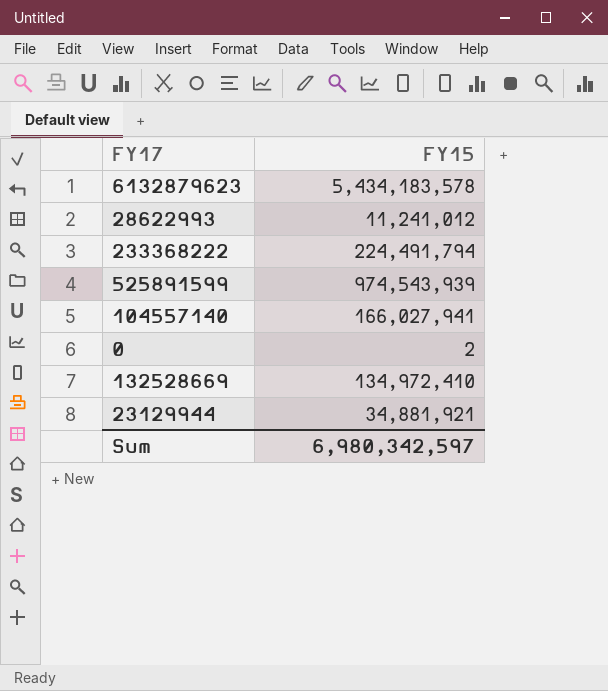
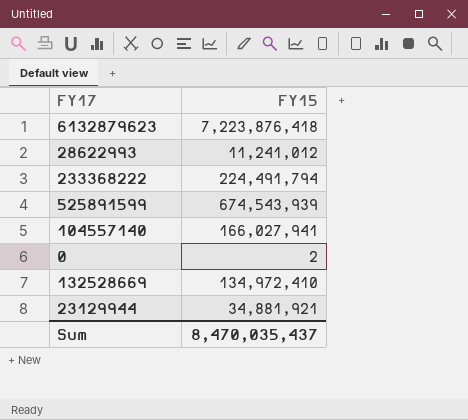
6132879623 | FY15: 5,434,183,578 -> 7,223,876,418
525891599 | FY15: 974,543,939 -> 674,543,939
Sum | FY15: 6,980,342,597 -> 8,470,035,437

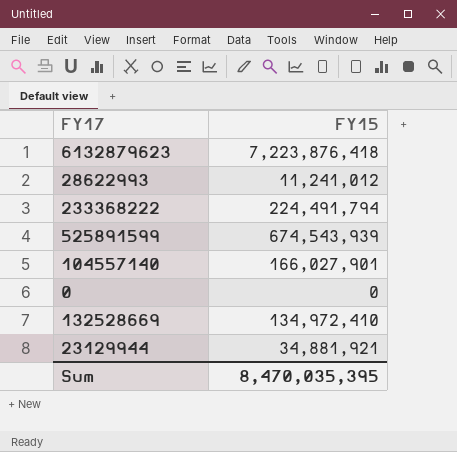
104557140 | FY15: 166,027,941 -> 166,027,901
0 | FY15: 2 -> 0
Sum | FY15: 8,470,035,437 -> 8,470,035,395

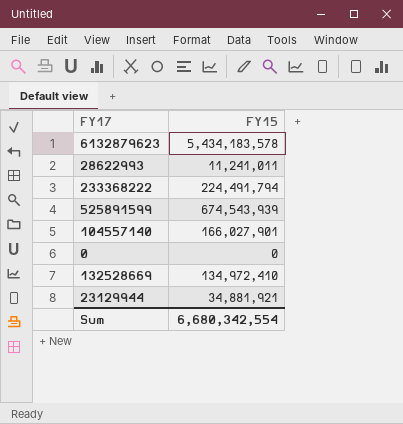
6132879623 | FY15: 7,223,876,418 -> 5,434,183,578
28622993 | FY15: 11,241,012 -> 11,241,011
Sum | FY15: 8,470,035,395 -> 6,680,342,554

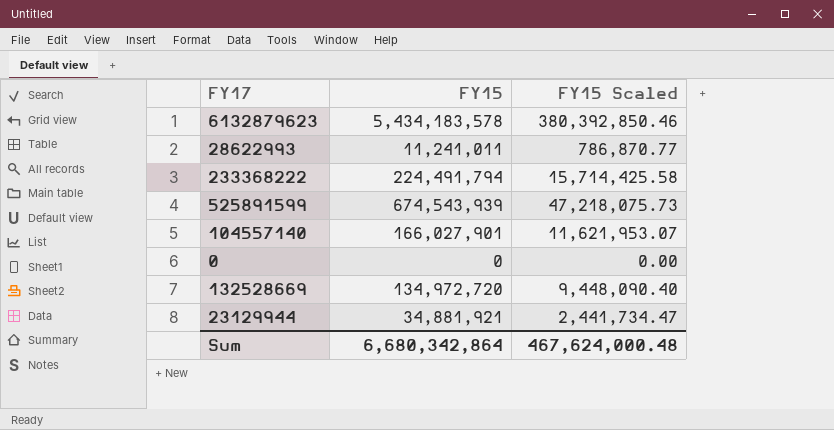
column FY15 Scaled | formula: none -> [FY15] * 0.07
132528669 | FY15: 134,972,410 -> 134,972,720
Sum | FY15: 6,680,342,554 -> 6,680,342,864

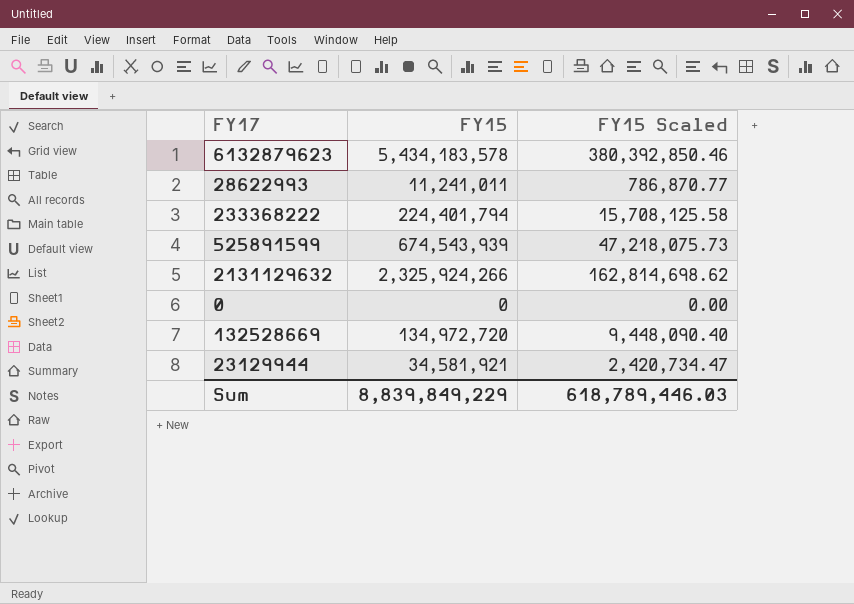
row 104557140: 166,027,901 | 11,621,953.07 -> none
233368222 | FY15: 224,491,794 -> 224,401,794
233368222 | FY15 Scaled: 15,714,425.58 -> 15,708,125.58
row 2131129632: none -> 2,325,924,266 | 162,814,698.62
23129944 | FY15: 34,881,921 -> 34,581,921
23129944 | FY15 Scaled: 2,441,734.47 -> 2,420,734.47
Sum | FY15: 6,680,342,864 -> 8,839,849,229
Sum | FY15 Scaled: 467,624,000.48 -> 618,789,446.03

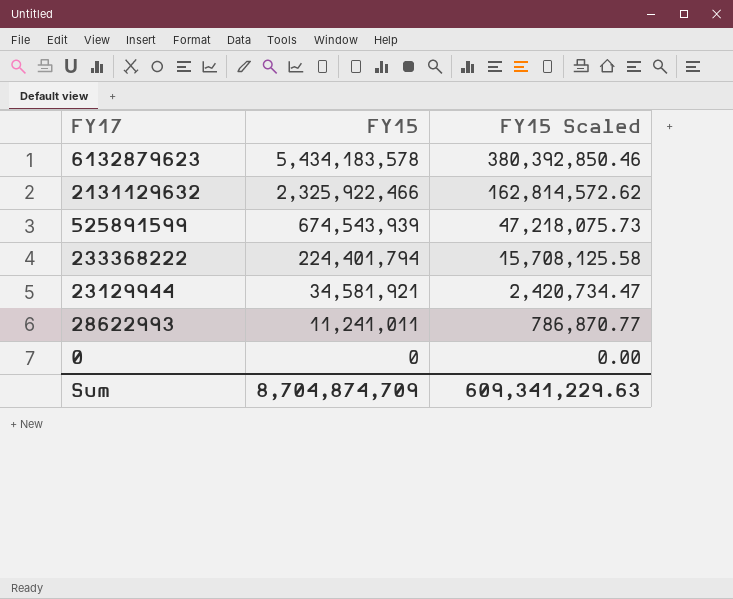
row order: none -> FY15 descending
row 132528669: 134,972,720 | 9,448,090.40 -> none
2131129632 | FY15: 2,325,924,266 -> 2,325,922,466
2131129632 | FY15 Scaled: 162,814,698.62 -> 162,814,572.62
Sum | FY15: 8,839,849,229 -> 8,704,874,709
Sum | FY15 Scaled: 618,789,446.03 -> 609,341,229.63

